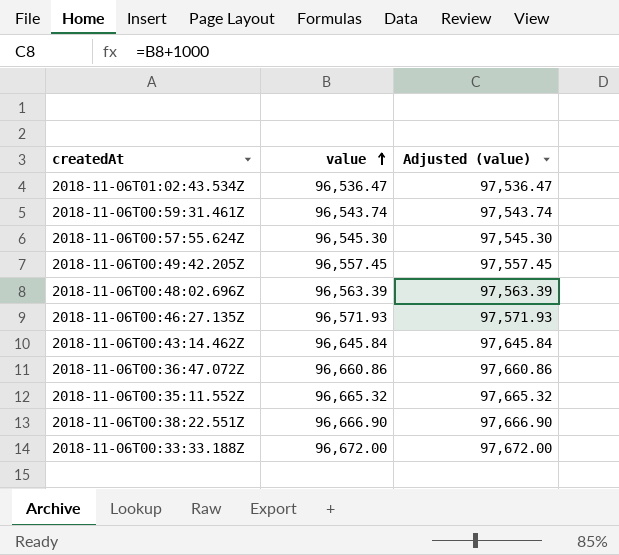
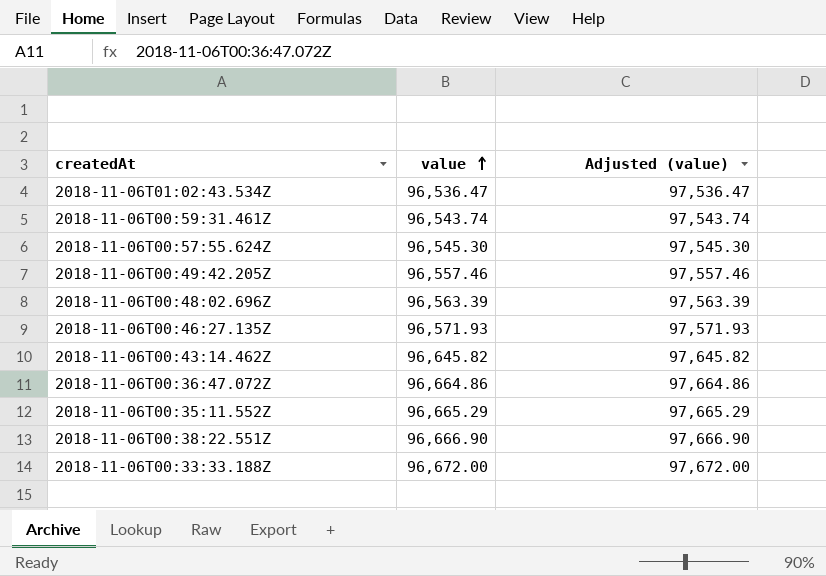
2018-11-06T00:49:42.205Z | value: 96,557.45 -> 96,557.46
2018-11-06T00:49:42.205Z | Adjusted (value): 97,557.45 -> 97,557.46
2018-11-06T00:43:14.462Z | value: 96,645.84 -> 96,645.82
2018-11-06T00:43:14.462Z | Adjusted (value): 97,645.84 -> 97,645.82
2018-11-06T00:36:47.072Z | value: 96,660.86 -> 96,664.86
2018-11-06T00:36:47.072Z | Adjusted (value): 97,660.86 -> 97,664.86
2018-11-06T00:35:11.552Z | value: 96,665.32 -> 96,665.29
2018-11-06T00:35:11.552Z | Adjusted (value): 97,665.32 -> 97,665.29

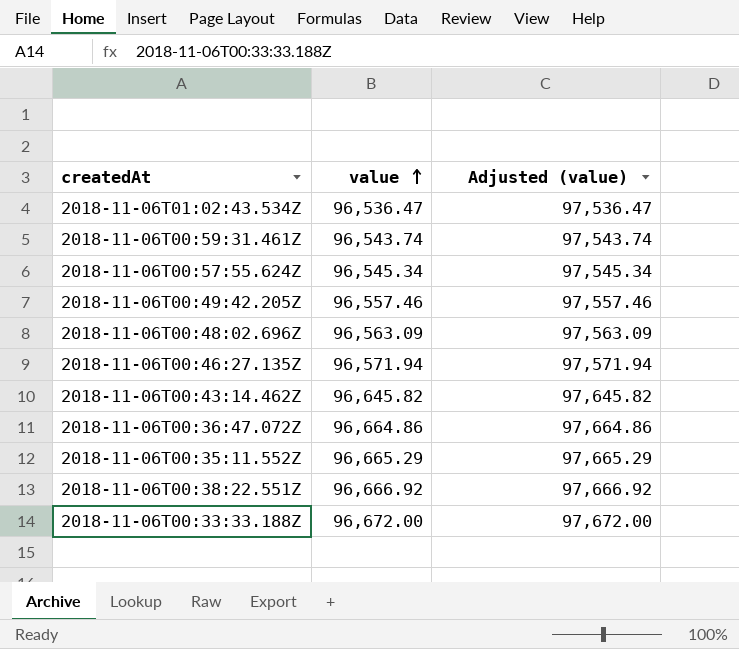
2018-11-06T00:57:55.624Z | value: 96,545.30 -> 96,545.34
2018-11-06T00:57:55.624Z | Adjusted (value): 97,545.30 -> 97,545.34
2018-11-06T00:48:02.696Z | value: 96,563.39 -> 96,563.09
2018-11-06T00:48:02.696Z | Adjusted (value): 97,563.39 -> 97,563.09
2018-11-06T00:46:27.135Z | value: 96,571.93 -> 96,571.94
2018-11-06T00:46:27.135Z | Adjusted (value): 97,571.93 -> 97,571.94
2018-11-06T00:38:22.551Z | value: 96,666.90 -> 96,666.92
2018-11-06T00:38:22.551Z | Adjusted (value): 97,666.90 -> 97,666.92

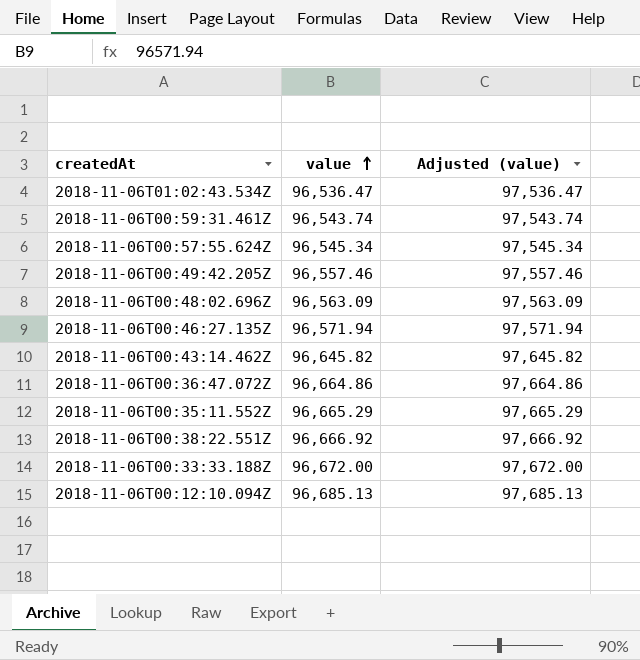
row 2018-11-06T00:12:10.094Z: none -> 96,685.13 | 97,685.13

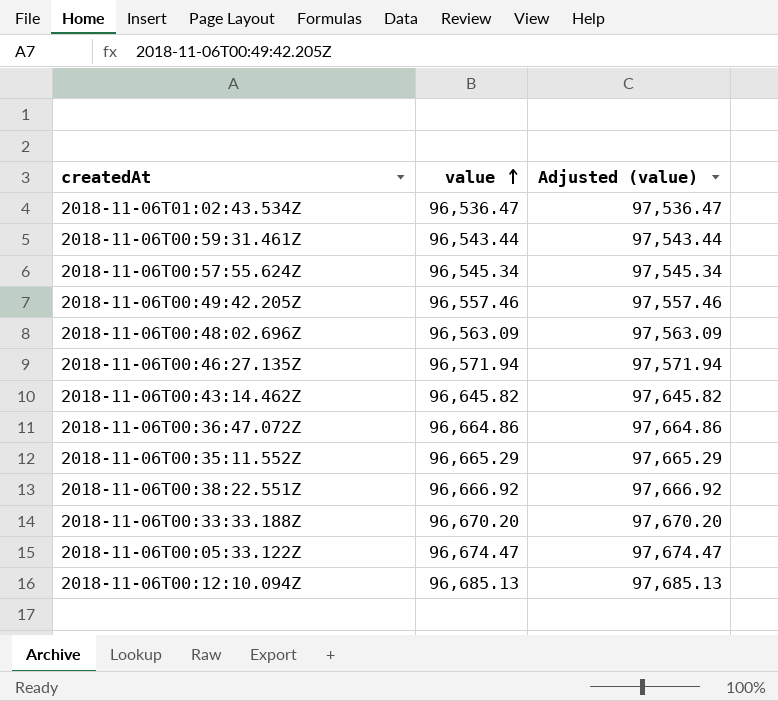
2018-11-06T00:59:31.461Z | value: 96,543.74 -> 96,543.44
2018-11-06T00:59:31.461Z | Adjusted (value): 97,543.74 -> 97,543.44
2018-11-06T00:33:33.188Z | value: 96,672.00 -> 96,670.20
2018-11-06T00:33:33.188Z | Adjusted (value): 97,672.00 -> 97,670.20
row 2018-11-06T00:05:33.122Z: none -> 96,674.47 | 97,674.47

